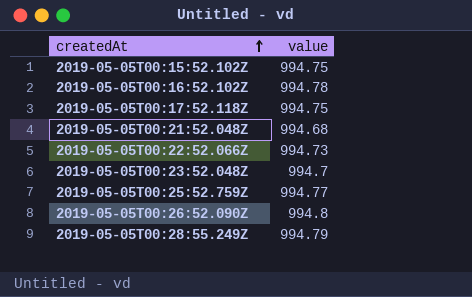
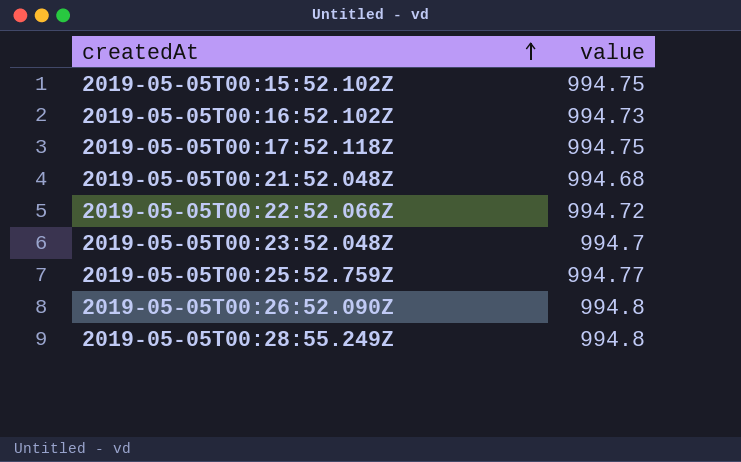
2019-05-05T00:16:52.102Z | value: 994.78 -> 994.73
2019-05-05T00:22:52.066Z | value: 994.73 -> 994.72
2019-05-05T00:28:55.249Z | value: 994.79 -> 994.8

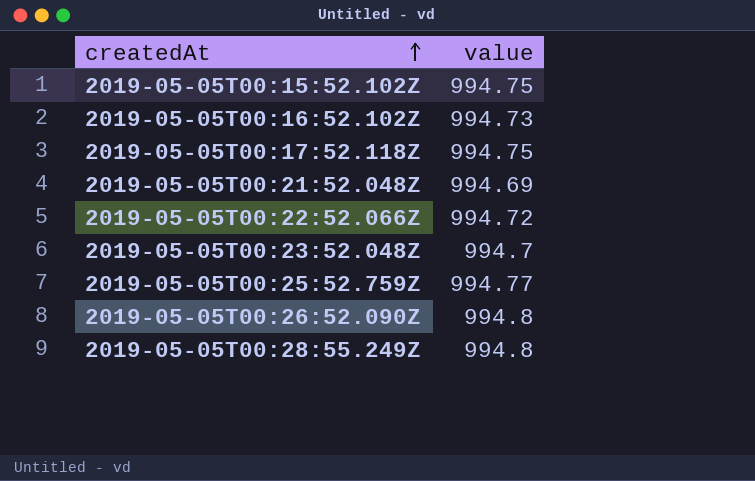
2019-05-05T00:21:52.048Z | value: 994.68 -> 994.69

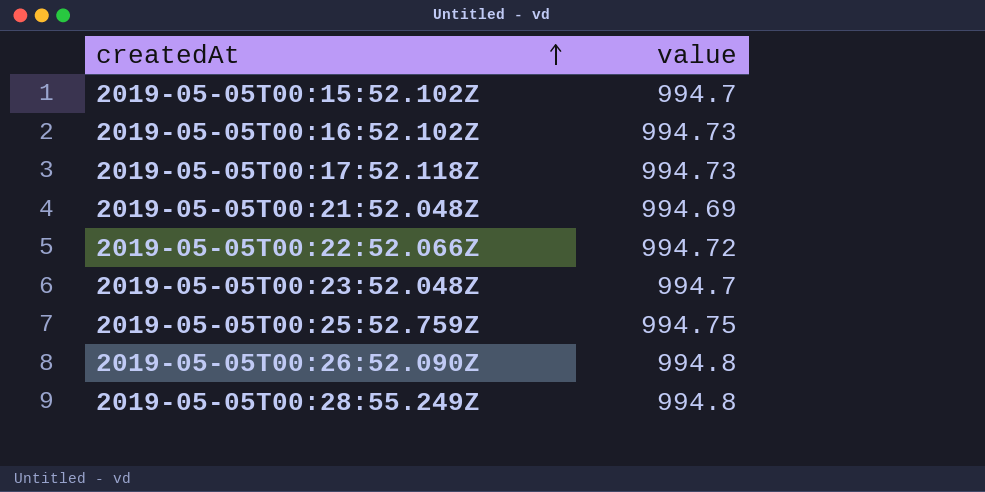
2019-05-05T00:15:52.102Z | value: 994.75 -> 994.7
2019-05-05T00:17:52.118Z | value: 994.75 -> 994.73
2019-05-05T00:25:52.759Z | value: 994.77 -> 994.75

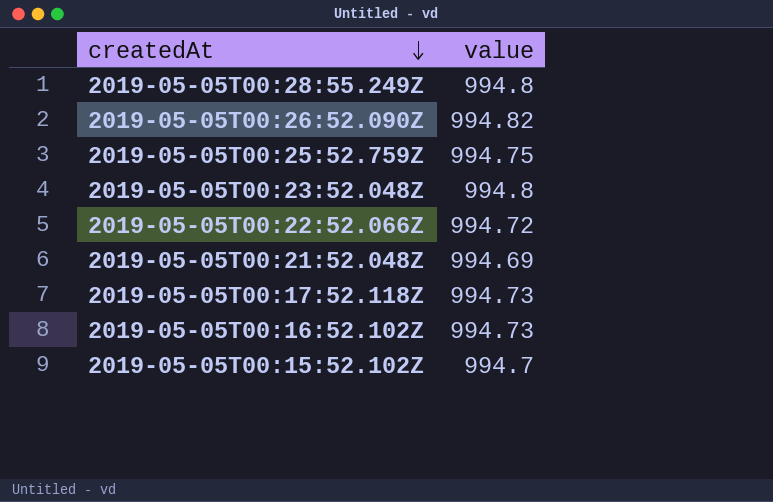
row order: createdAt ascending -> createdAt descending
2019-05-05T00:26:52.090Z | value: 994.8 -> 994.82
2019-05-05T00:23:52.048Z | value: 994.7 -> 994.8

